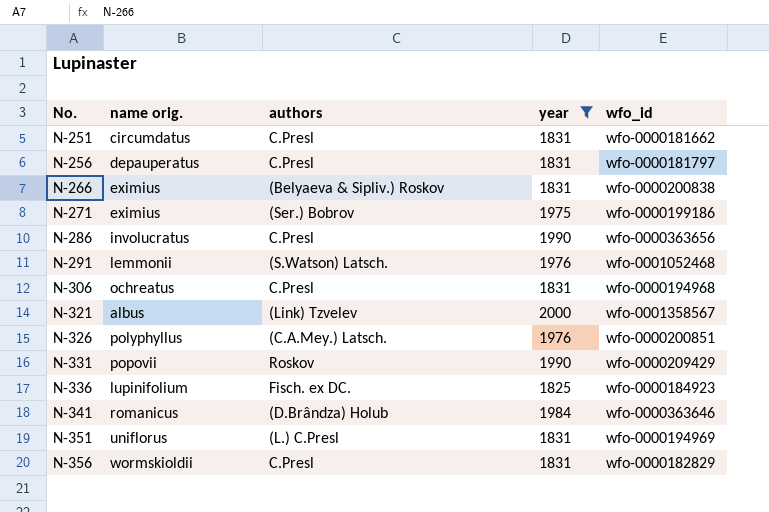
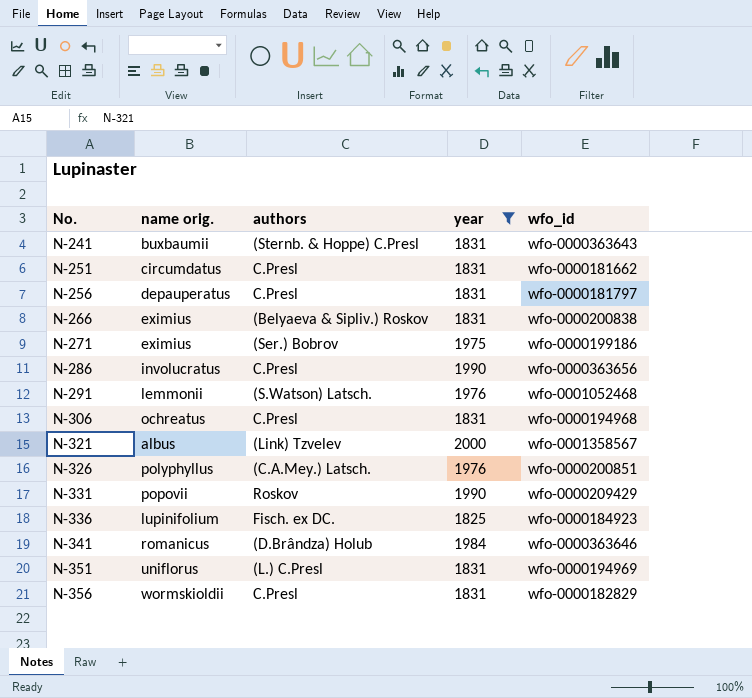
row N-241: none -> buxbaumii | (Sternb. & Hoppe) C.Presl | 1831 | wfo-0000363643

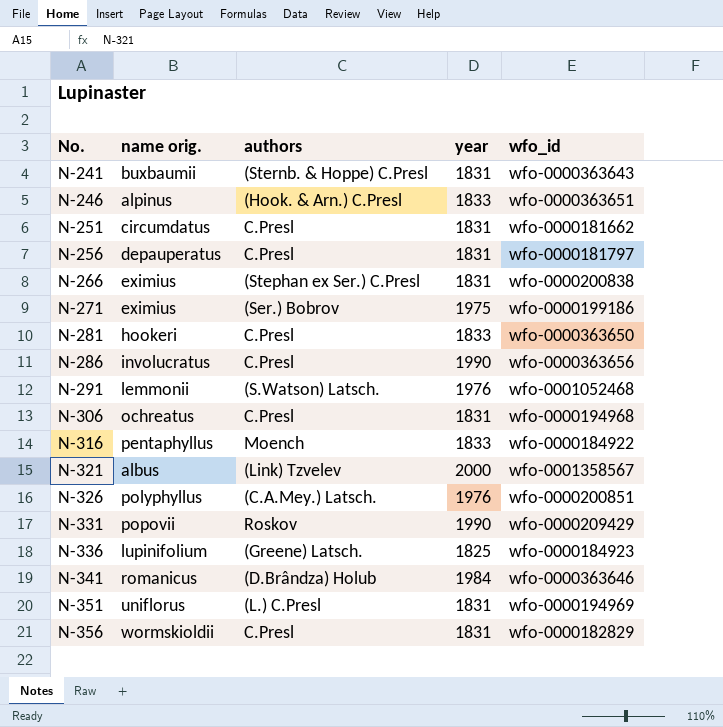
filter: year != 1833 -> none
N-266 | authors: (Belyaeva & Sipliv.) Roskov -> (Stephan ex Ser.) C.Presl
N-336 | authors: Fisch. ex DC. -> (Greene) Latsch.

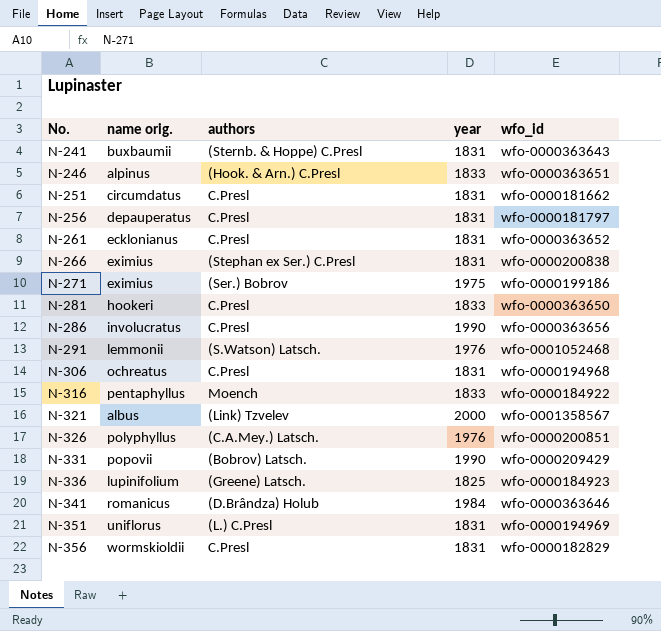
row N-261: none -> ecklonianus | C.Presl | 1831 | wfo-0000363652
N-331 | authors: Roskov -> (Bobrov) Latsch.

